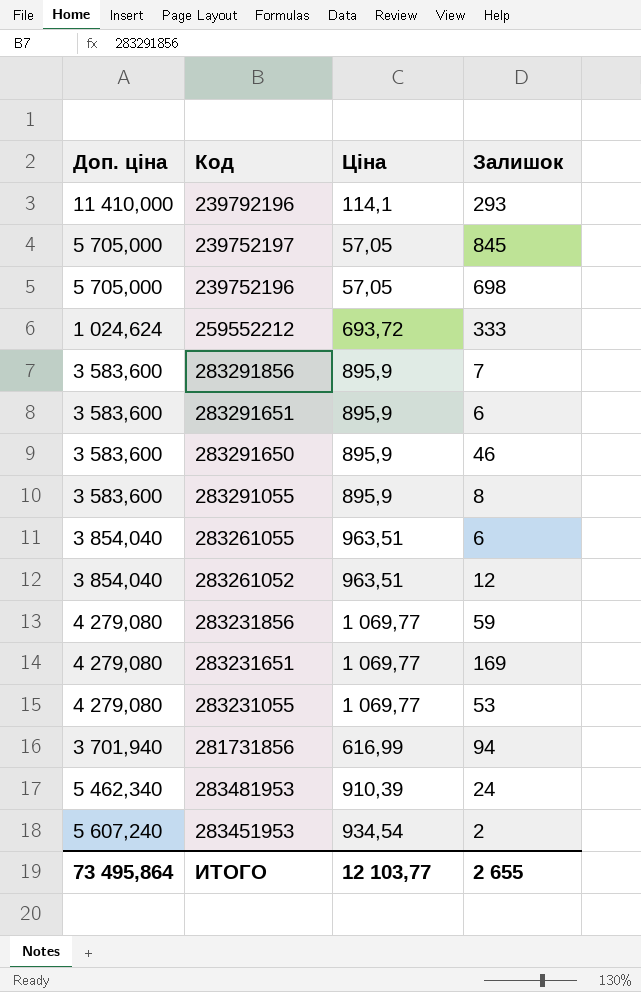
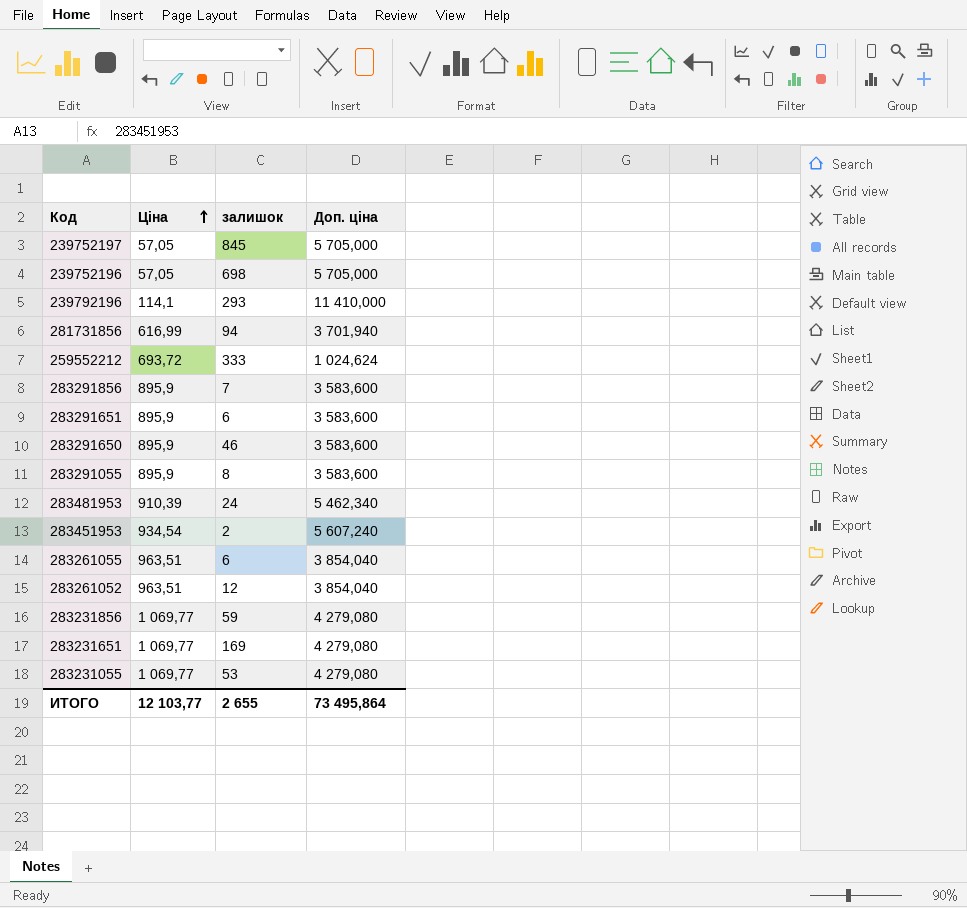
row order: none -> Ціна ascending
column name: Залишок -> залишок
column Доп. ціна | position: 1 -> 4

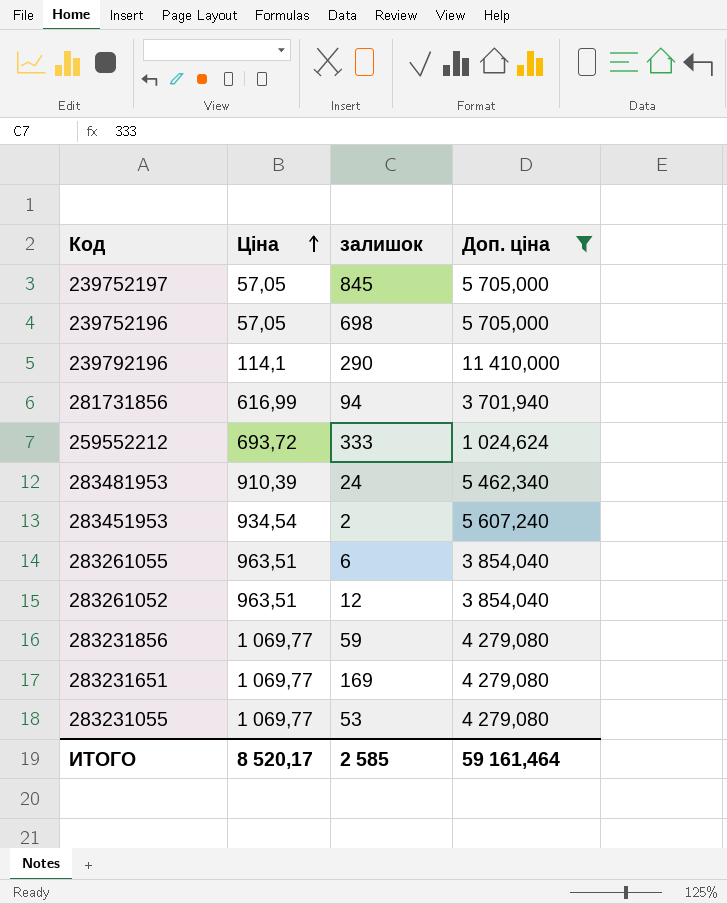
filter: none -> Доп. ціна != 3 583,600
239792196 | залишок: 293 -> 290
ИТОГО | Ціна: 12 103,77 -> 8 520,17
ИТОГО | залишок: 2 655 -> 2 585
ИТОГО | Доп. ціна: 73 495,864 -> 59 161,464

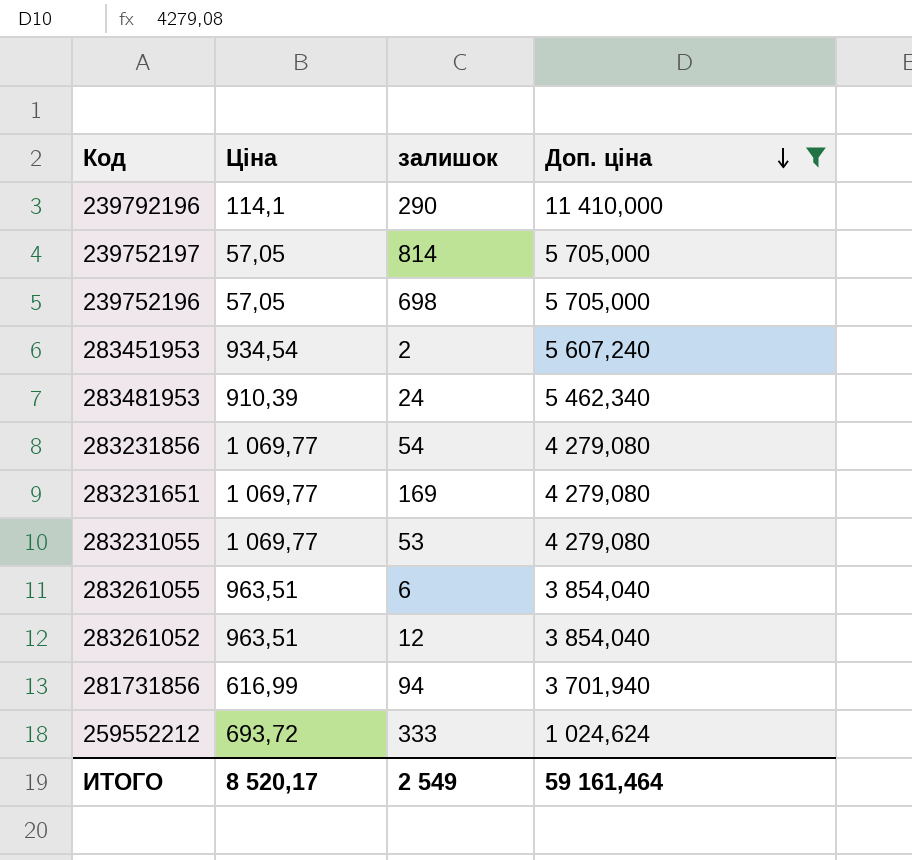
row order: Ціна ascending -> Доп. ціна descending
239752197 | залишок: 845 -> 814
283231856 | залишок: 59 -> 54
ИТОГО | залишок: 2 585 -> 2 549

